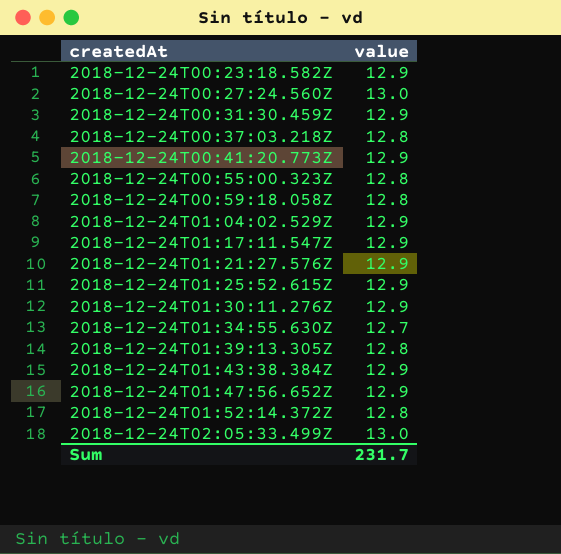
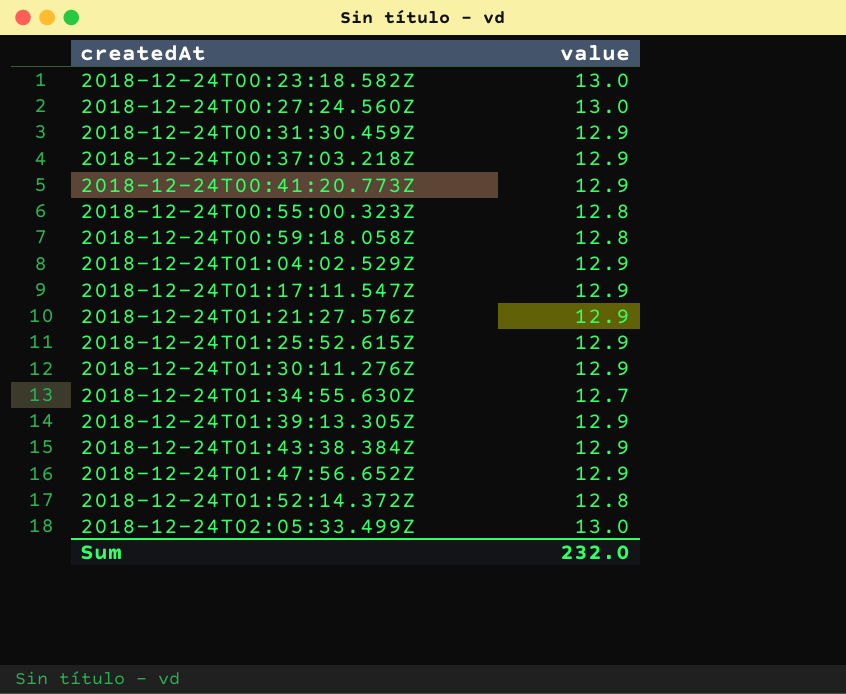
2018-12-24T00:23:18.582Z | value: 12.9 -> 13.0
2018-12-24T00:37:03.218Z | value: 12.8 -> 12.9
2018-12-24T01:39:13.305Z | value: 12.8 -> 12.9
Sum | value: 231.7 -> 232.0

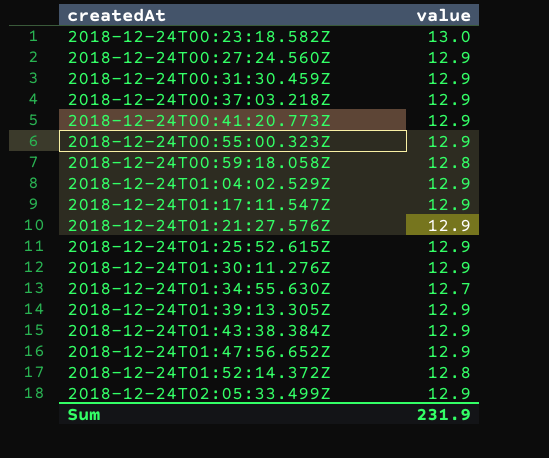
2018-12-24T00:27:24.560Z | value: 13.0 -> 12.9
2018-12-24T00:55:00.323Z | value: 12.8 -> 12.9
2018-12-24T02:05:33.499Z | value: 13.0 -> 12.9
Sum | value: 232.0 -> 231.9

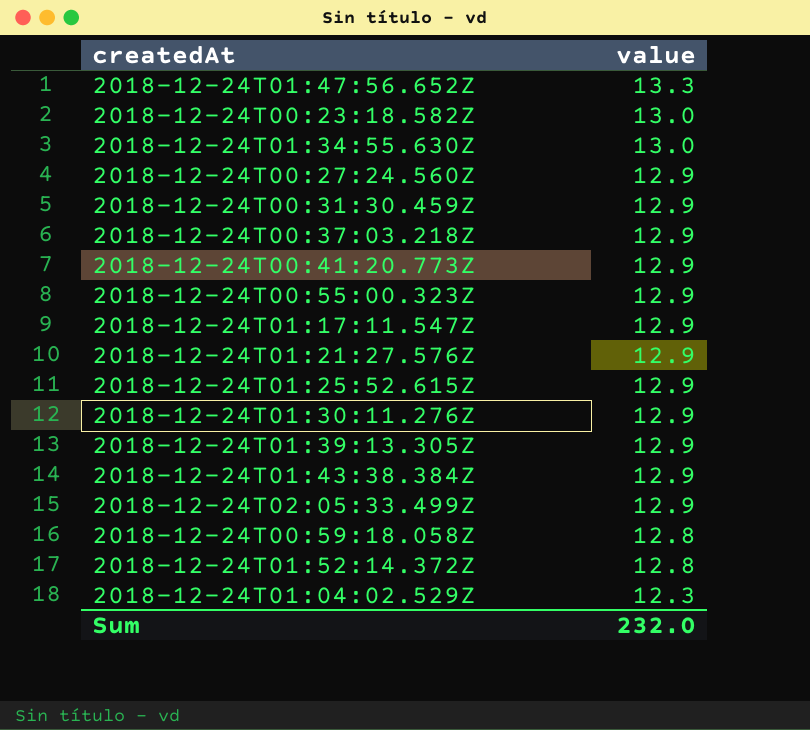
row order: createdAt ascending -> value descending
2018-12-24T01:47:56.652Z | value: 12.9 -> 13.3
2018-12-24T01:34:55.630Z | value: 12.7 -> 13.0
2018-12-24T01:04:02.529Z | value: 12.9 -> 12.3
Sum | value: 231.9 -> 232.0

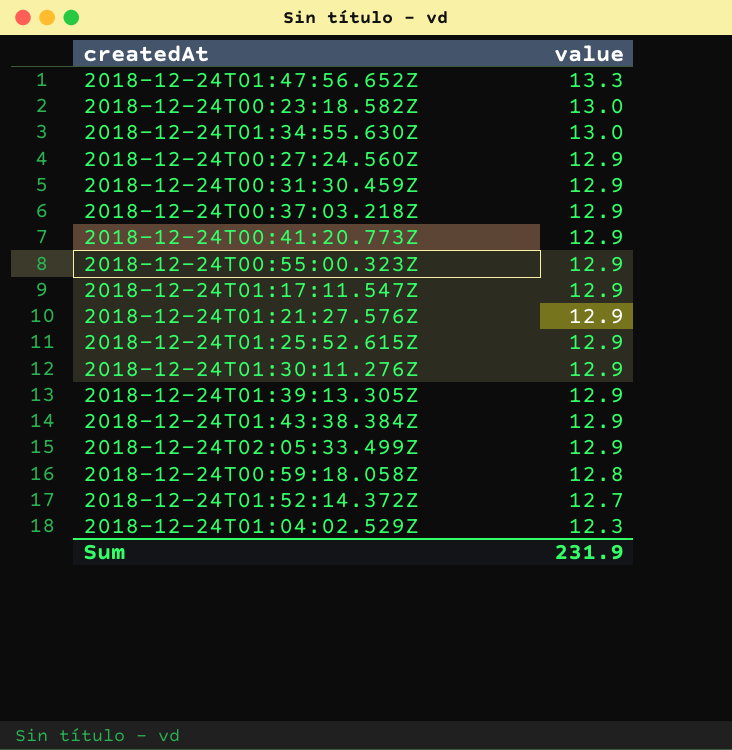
2018-12-24T01:52:14.372Z | value: 12.8 -> 12.7
Sum | value: 232.0 -> 231.9

